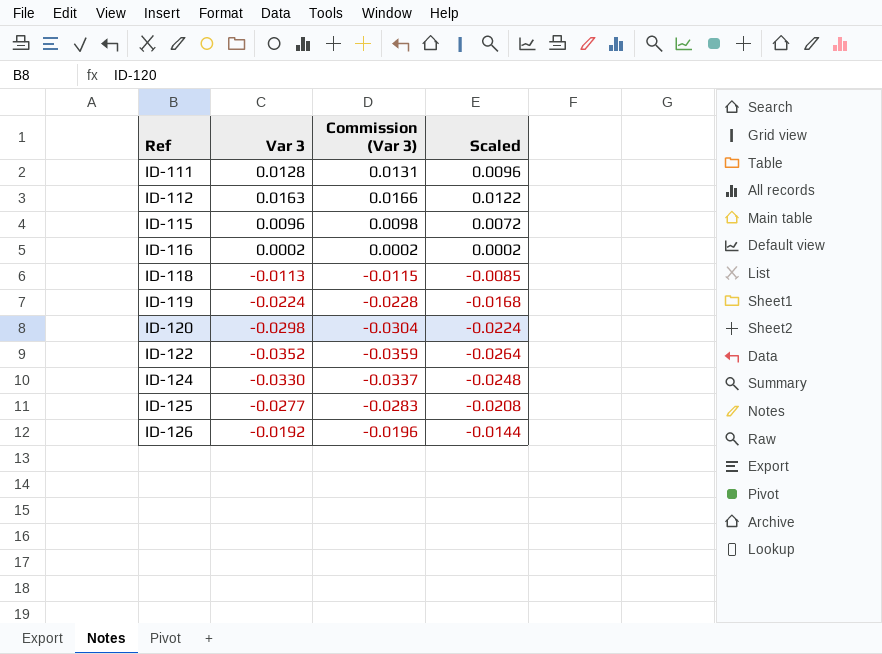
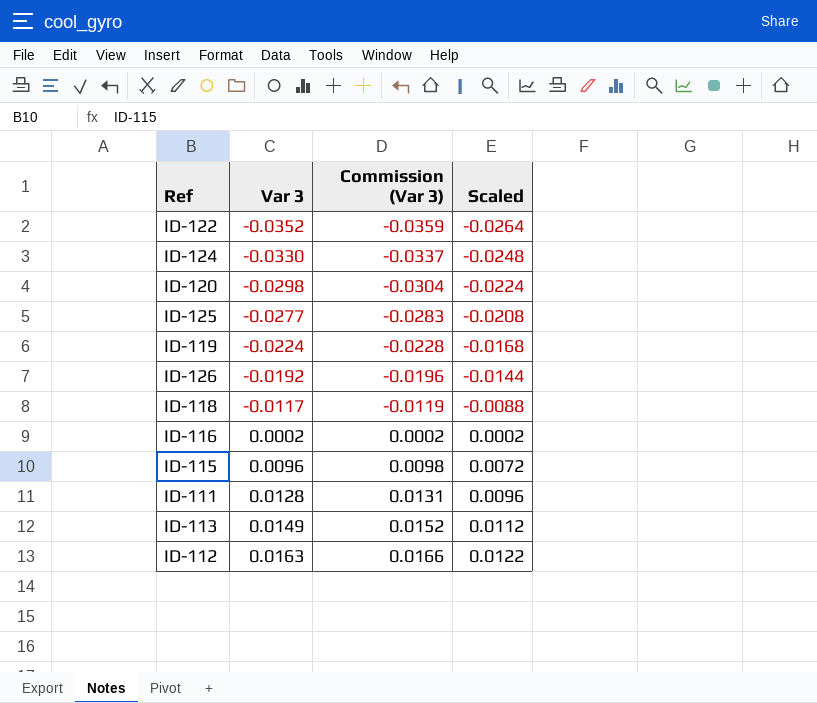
row order: Ref ascending -> Var 3 ascending
ID-118 | Var 3: -0.0113 -> -0.0117
ID-118 | Commission (Var 3): -0.0115 -> -0.0119
ID-118 | Scaled: -0.0085 -> -0.0088
row ID-113: none -> 0.0149 | 0.0152 | 0.0112

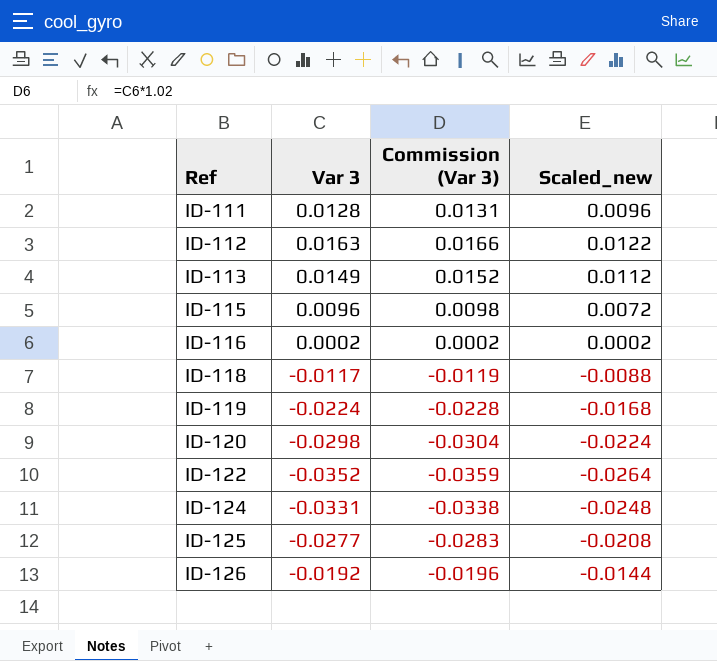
row order: Var 3 ascending -> Ref ascending
column name: Scaled -> Scaled_new
ID-124 | Var 3: -0.0330 -> -0.0331
ID-124 | Commission (Var 3): -0.0337 -> -0.0338

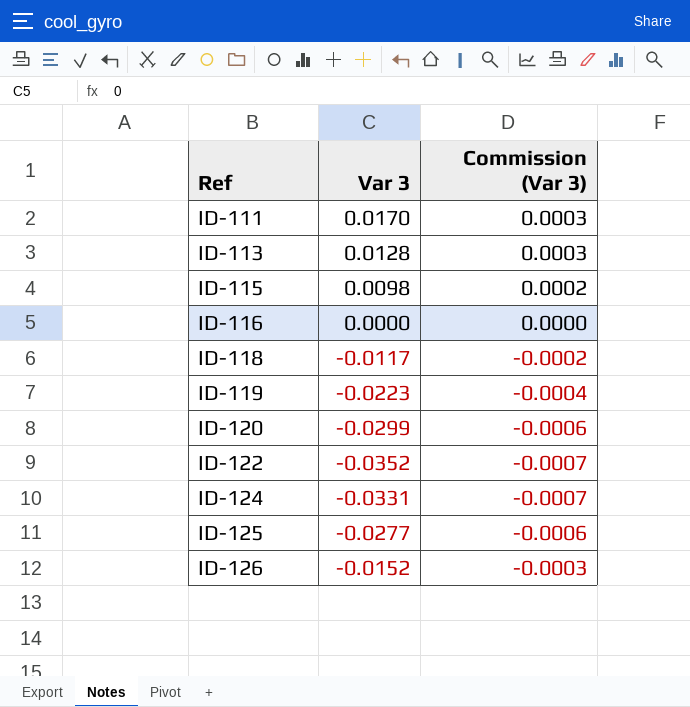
column Scaled_new | formula: [Var 3] * 0.75 -> none
column Commission (Var 3) | formula: [Var 3] * 1.02 -> [Var 3] * 0.02
row ID-112: 0.0163 | 0.0166 | 0.0122 -> none
ID-111 | Var 3: 0.0128 -> 0.0170
ID-113 | Var 3: 0.0149 -> 0.0128
ID-115 | Var 3: 0.0096 -> 0.0098
ID-116 | Var 3: 0.0002 -> 0.0000
ID-119 | Var 3: -0.0224 -> -0.0223
ID-120 | Var 3: -0.0298 -> -0.0299
ID-126 | Var 3: -0.0192 -> -0.0152

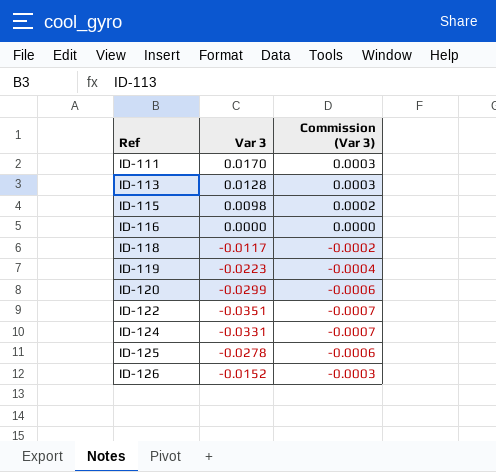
ID-122 | Var 3: -0.0352 -> -0.0351
ID-125 | Var 3: -0.0277 -> -0.0278

